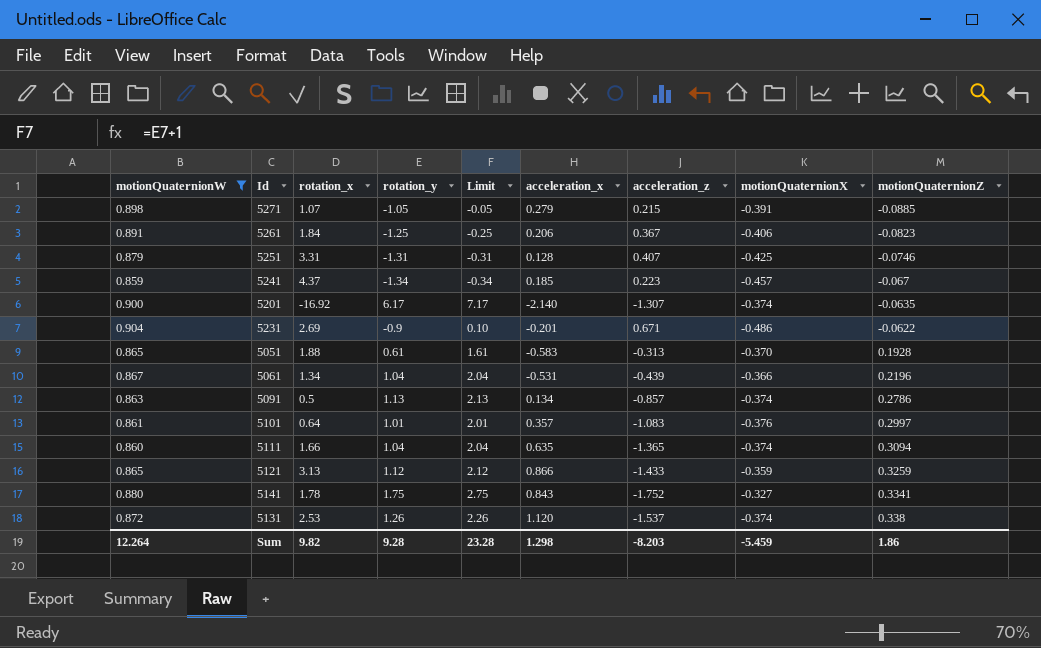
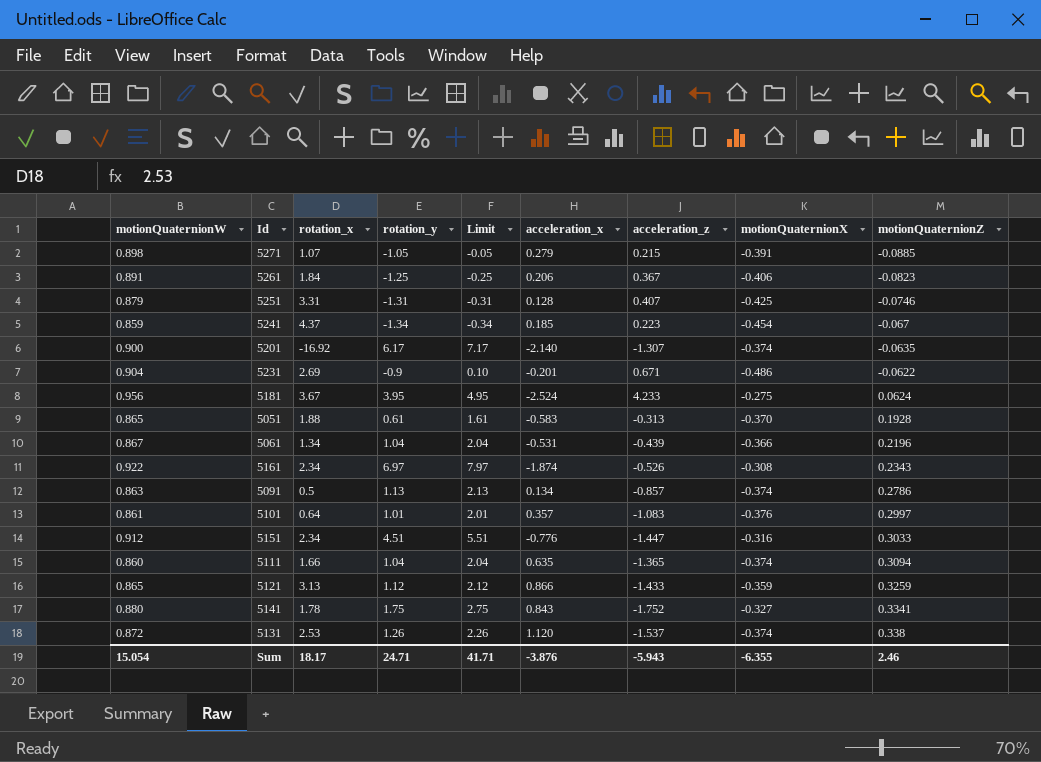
filter: motionQuaternionW <= 0.904 -> none
5241 | motionQuaternionX: -0.457 -> -0.454
Sum | motionQuaternionW: 12.264 -> 15.054
Sum | rotation_x: 9.82 -> 18.17
Sum | rotation_y: 9.28 -> 24.71
Sum | Limit: 23.28 -> 41.71
Sum | acceleration_x: 1.298 -> -3.876
Sum | acceleration_z: -8.203 -> -5.943
Sum | motionQuaternionX: -5.459 -> -6.355
Sum | motionQuaternionZ: 1.86 -> 2.46

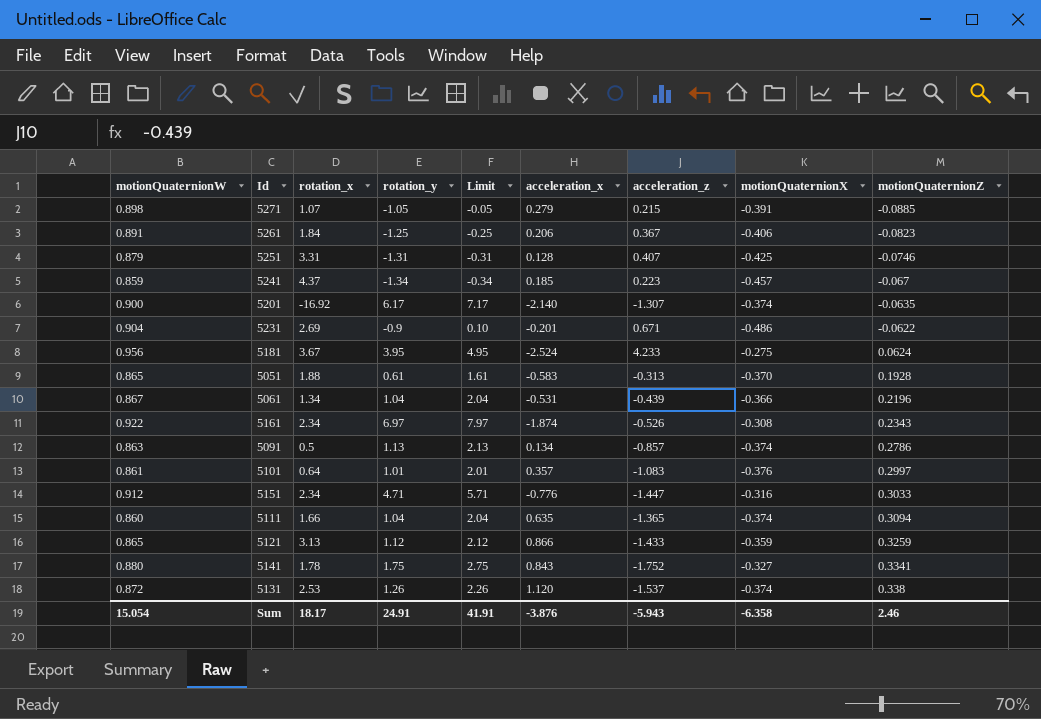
5241 | motionQuaternionX: -0.454 -> -0.457
5151 | rotation_y: 4.51 -> 4.71
5151 | Limit: 5.51 -> 5.71
Sum | rotation_y: 24.71 -> 24.91
Sum | Limit: 41.71 -> 41.91
Sum | motionQuaternionX: -6.355 -> -6.358

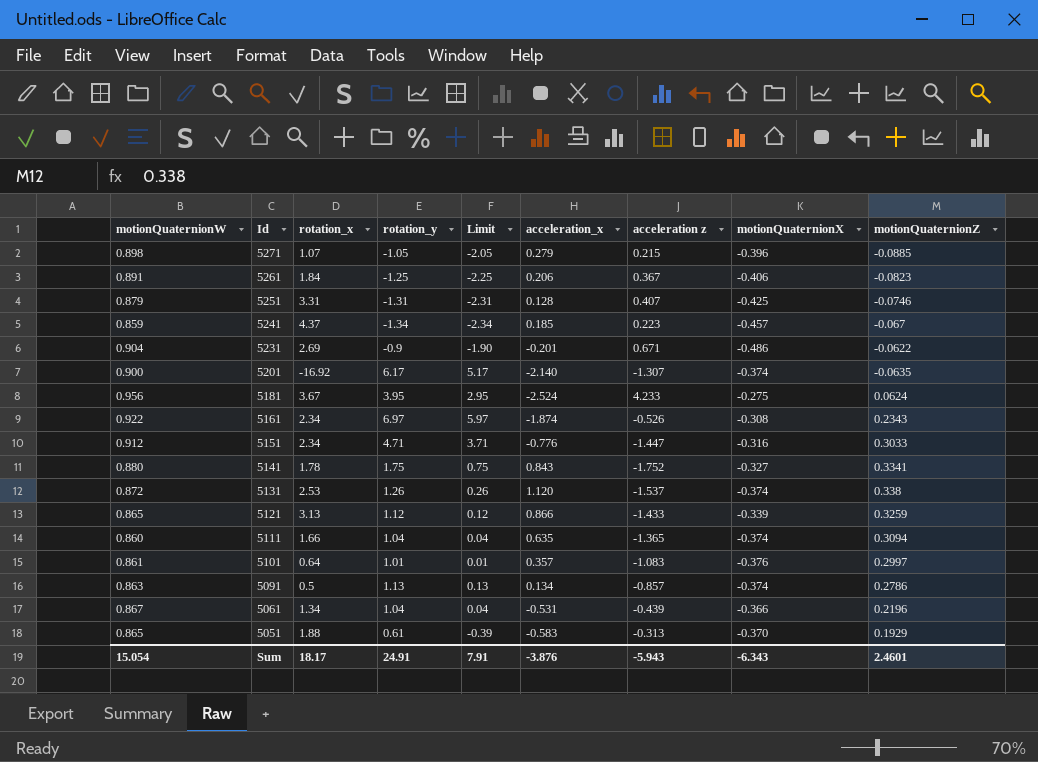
row order: motionQuaternionZ ascending -> Id descending
column Limit | formula: [rotation_y] + 1 -> [rotation_y] - 1
column name: acceleration_z -> acceleration z
5271 | motionQuaternionX: -0.391 -> -0.396
5121 | motionQuaternionX: -0.359 -> -0.339
5051 | motionQuaternionZ: 0.1928 -> 0.1929
Sum | Limit: 41.91 -> 7.91
Sum | motionQuaternionX: -6.358 -> -6.343
Sum | motionQuaternionZ: 2.46 -> 2.4601

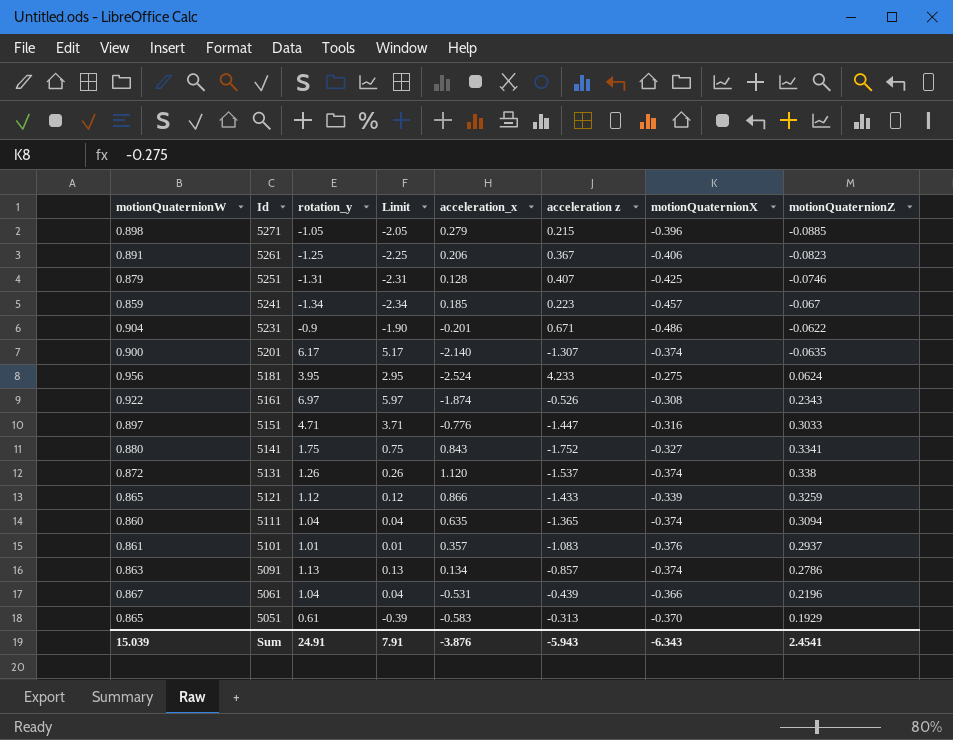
column rotation_x | position: 3 -> none
5151 | motionQuaternionW: 0.912 -> 0.897
5101 | motionQuaternionZ: 0.2997 -> 0.2937
Sum | motionQuaternionW: 15.054 -> 15.039
Sum | motionQuaternionZ: 2.4601 -> 2.4541

